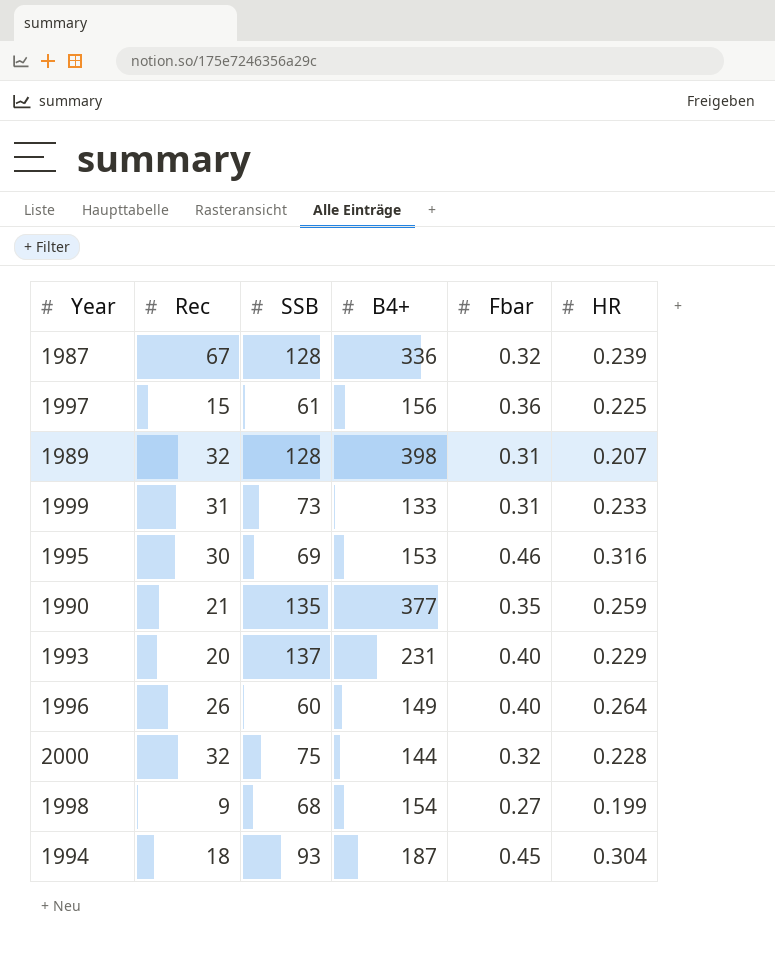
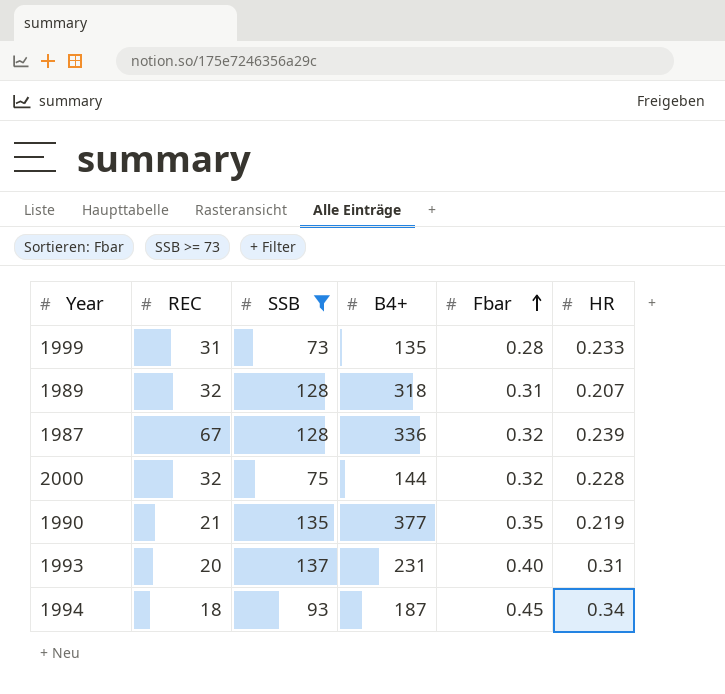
filter: none -> SSB >= 73
row order: none -> Fbar ascending
column name: Rec -> REC
1999 | B4+: 133 -> 135
1999 | Fbar: 0.31 -> 0.28
1989 | B4+: 398 -> 318
1990 | HR: 0.259 -> 0.219
1993 | HR: 0.229 -> 0.31
1994 | HR: 0.304 -> 0.34

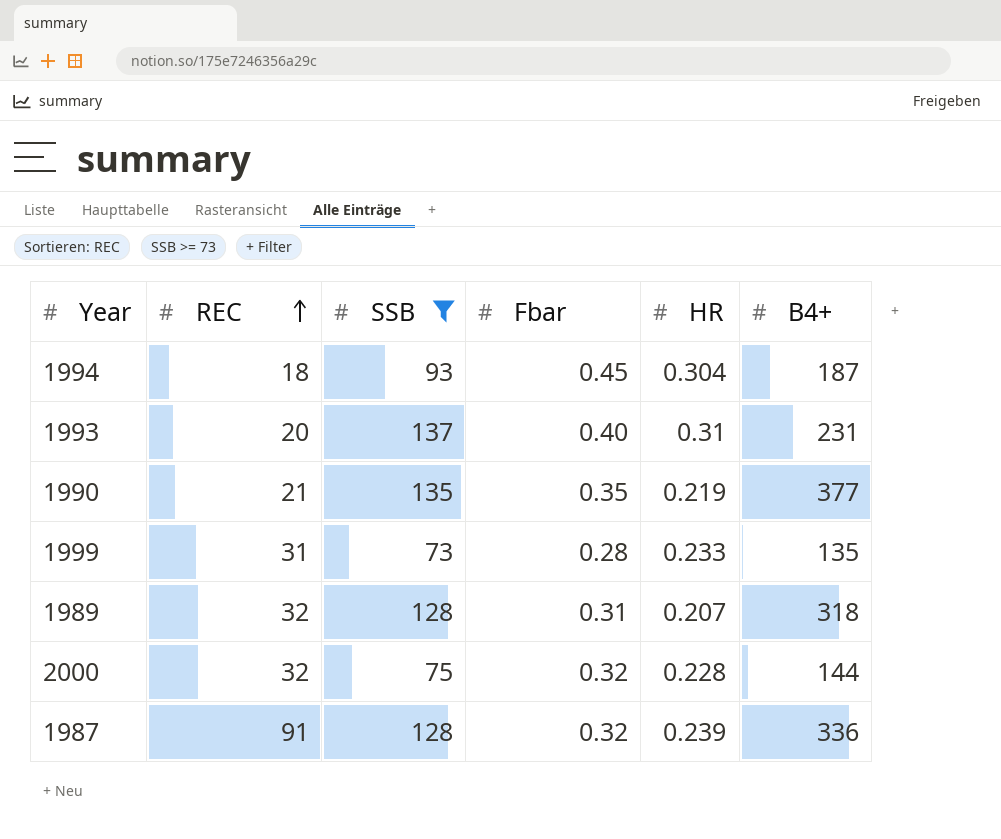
row order: Fbar ascending -> REC ascending
column B4+ | position: 4 -> 6
1994 | HR: 0.34 -> 0.304
1987 | REC: 67 -> 91

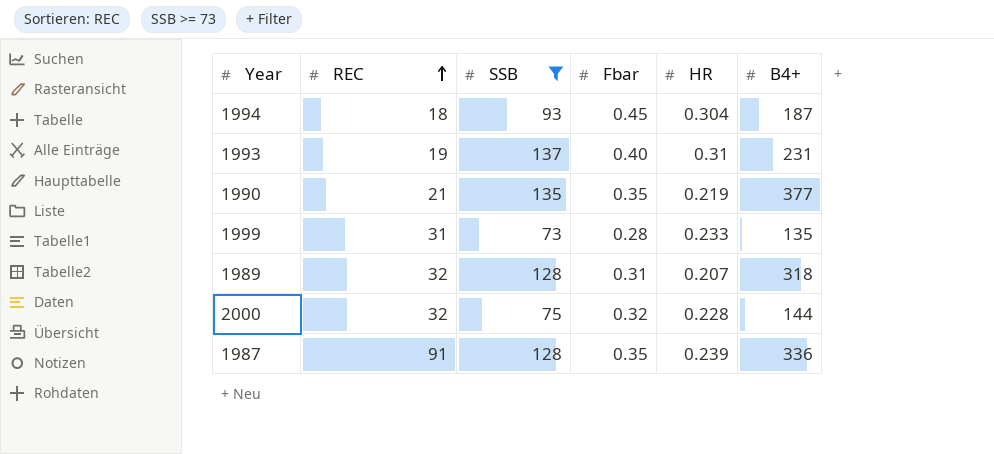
1993 | REC: 20 -> 19
1987 | Fbar: 0.32 -> 0.35

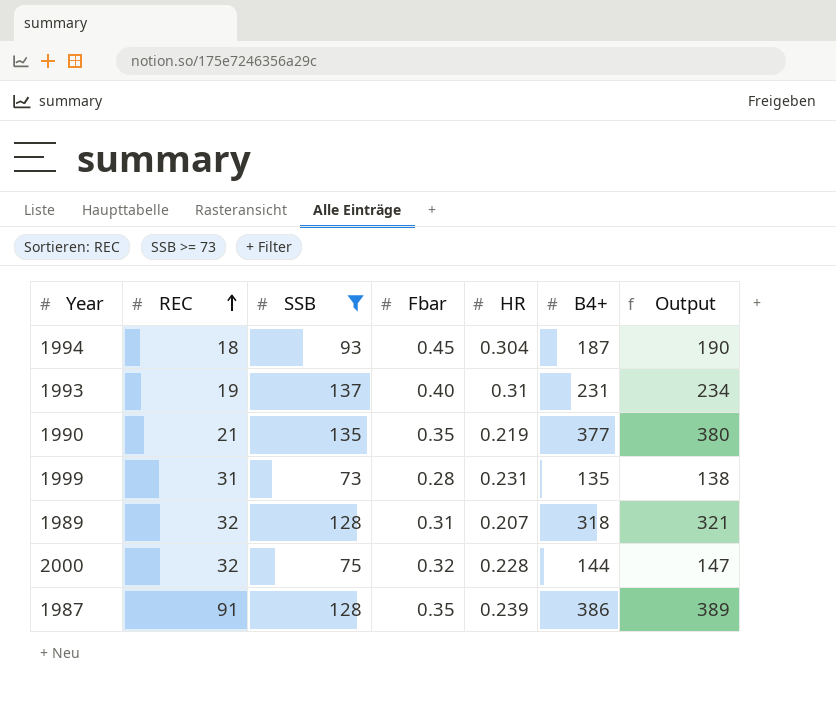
column Output | formula: none -> [B4+] + 3
1999 | HR: 0.233 -> 0.231
1987 | B4+: 336 -> 386

